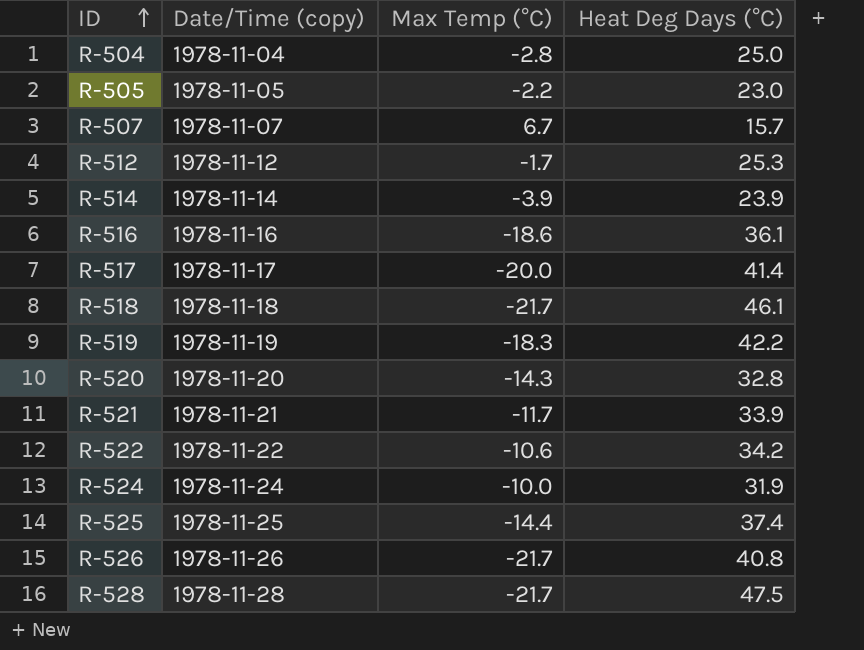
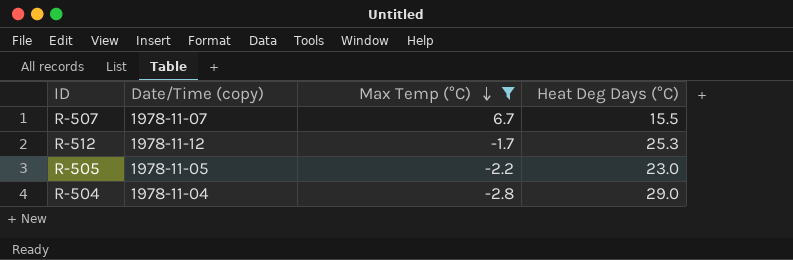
filter: none -> Max Temp (°C) >= -2.8
row order: ID ascending -> Max Temp (°C) descending
R-507 | Heat Deg Days (°C): 15.7 -> 15.5
R-504 | Heat Deg Days (°C): 25.0 -> 29.0

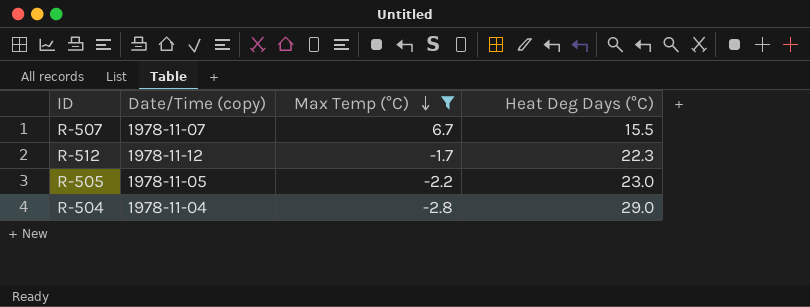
R-512 | Heat Deg Days (°C): 25.3 -> 22.3

